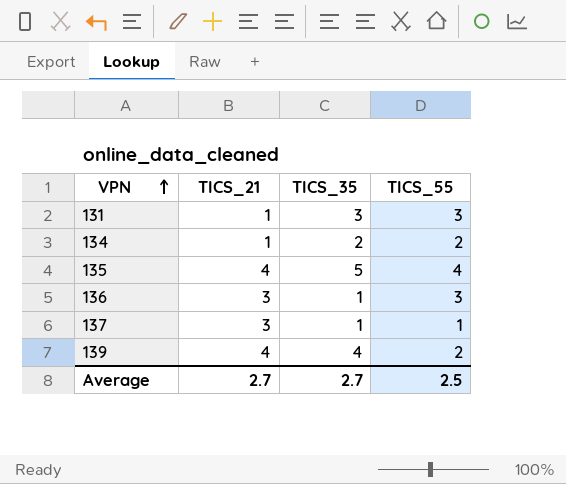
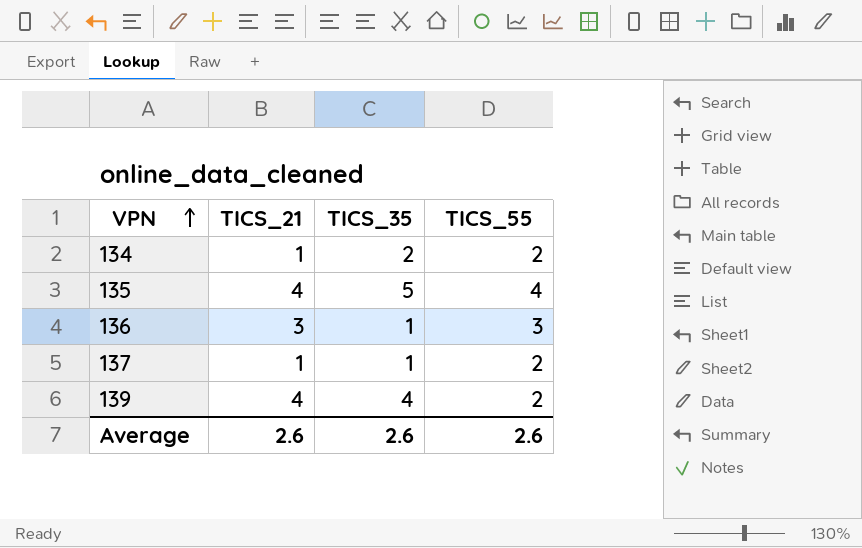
row 131: 1 | 3 | 3 -> none
137 | TICS_21: 3 -> 1
137 | TICS_55: 1 -> 2
Average | TICS_21: 2.7 -> 2.6
Average | TICS_35: 2.7 -> 2.6
Average | TICS_55: 2.5 -> 2.6

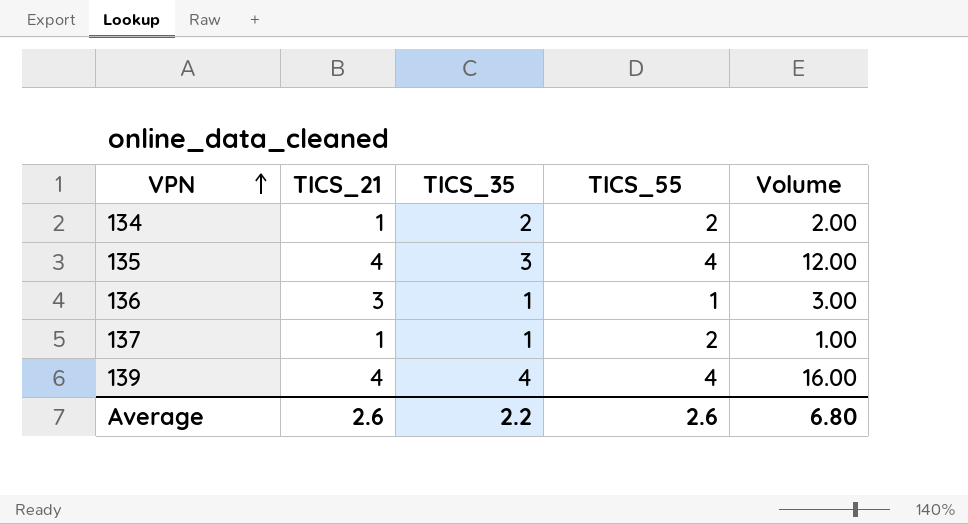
column Volume | formula: none -> [TICS_21] * [TICS_35]
135 | TICS_35: 5 -> 3
136 | TICS_55: 3 -> 1
139 | TICS_55: 2 -> 4
Average | TICS_35: 2.6 -> 2.2

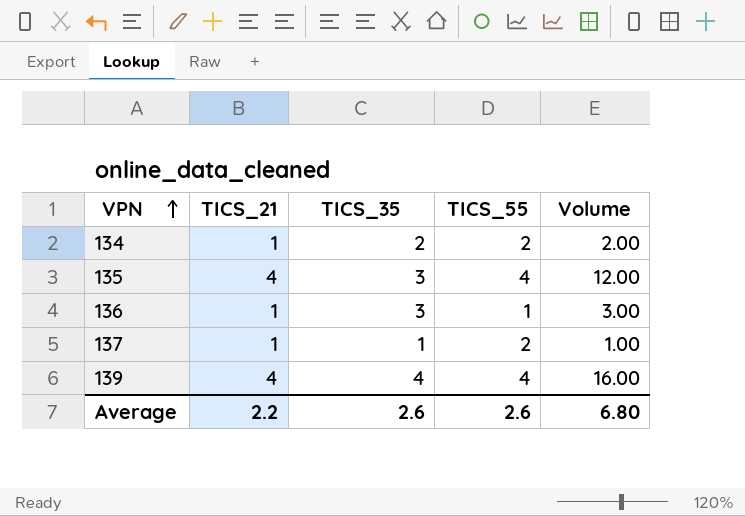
136 | TICS_21: 3 -> 1
136 | TICS_35: 1 -> 3
Average | TICS_21: 2.6 -> 2.2
Average | TICS_35: 2.2 -> 2.6

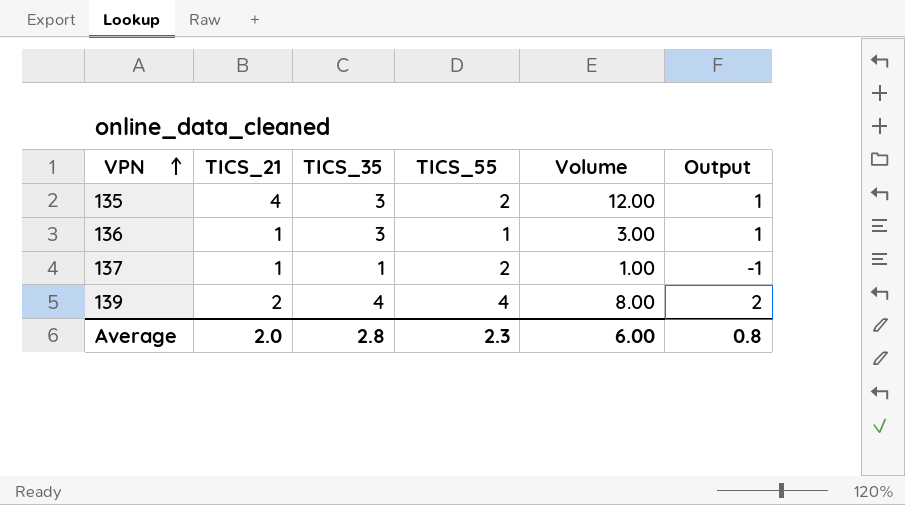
column Output | formula: none -> [TICS_35] - 2
row 134: 1 | 2 | 2 | 2.00 -> none
135 | TICS_55: 4 -> 2
139 | TICS_21: 4 -> 2
139 | Volume: 16.00 -> 8.00
Average | TICS_21: 2.2 -> 2.0
Average | TICS_35: 2.6 -> 2.8
Average | TICS_55: 2.6 -> 2.3
Average | Volume: 6.80 -> 6.00

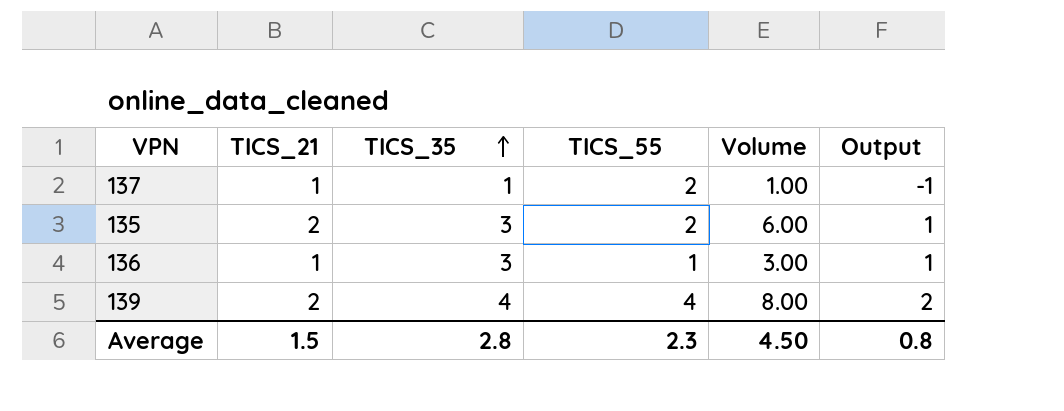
row order: VPN ascending -> TICS_35 ascending
135 | TICS_21: 4 -> 2
135 | Volume: 12.00 -> 6.00
Average | TICS_21: 2.0 -> 1.5
Average | Volume: 6.00 -> 4.50

